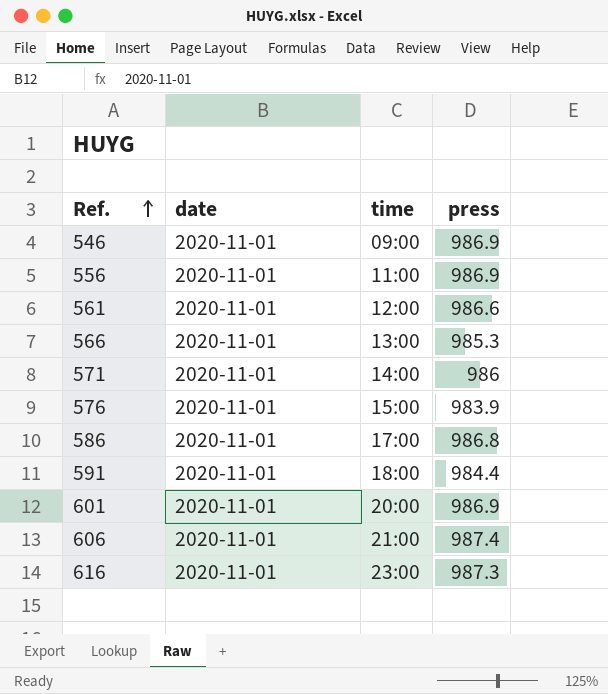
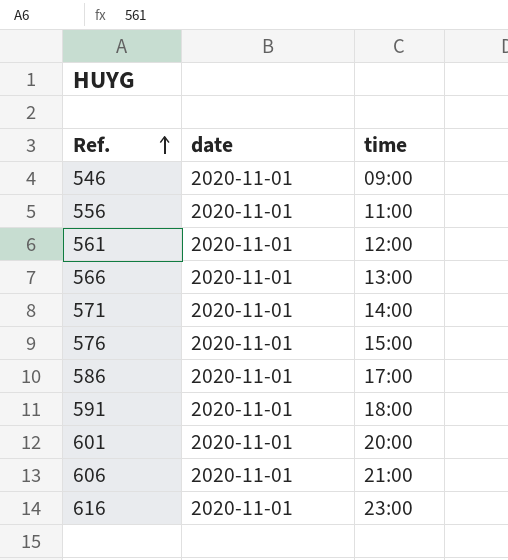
column press | position: 4 -> none

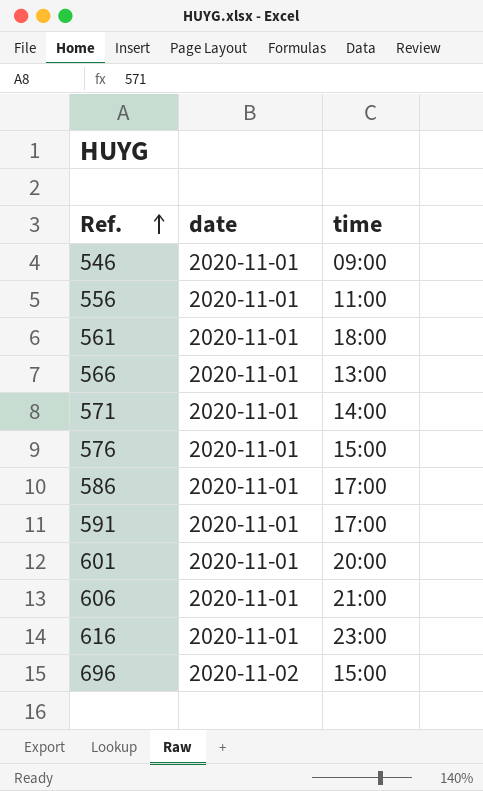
561 | time: 12:00 -> 18:00
591 | time: 18:00 -> 17:00
row 696: none -> 2020-11-02 | 15:00

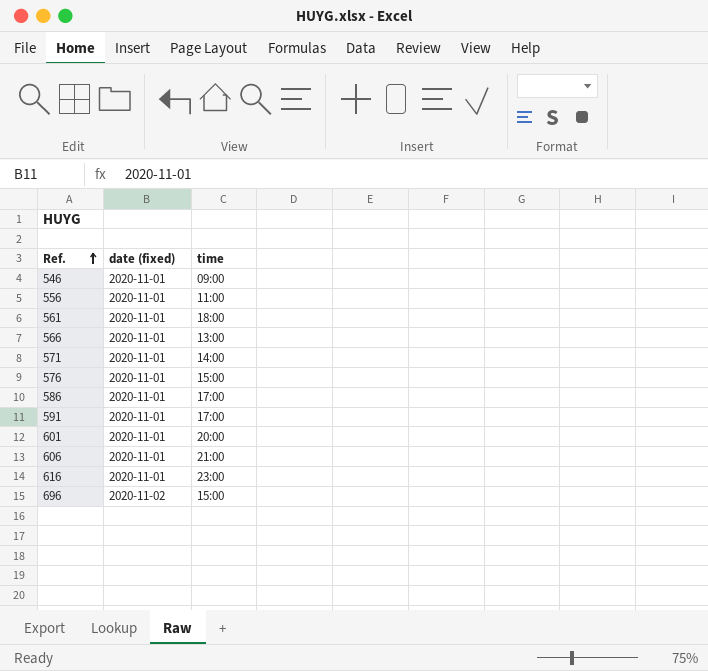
column name: date -> date (fixed)

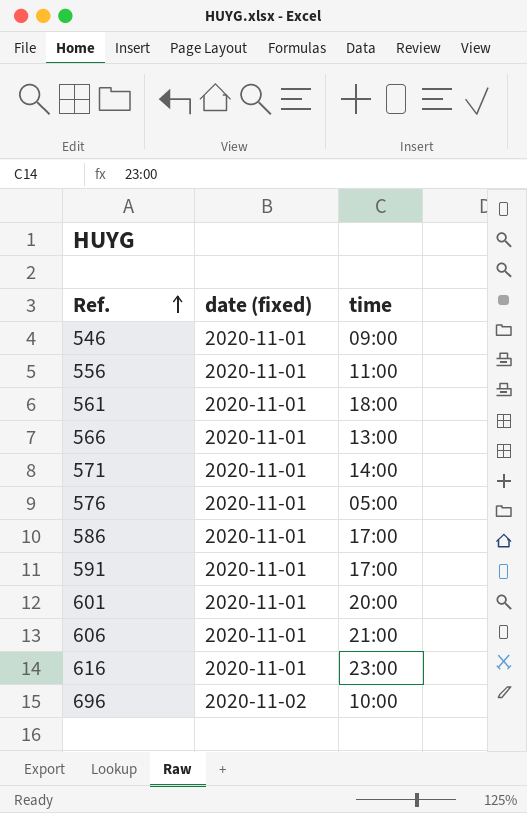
576 | time: 15:00 -> 05:00
696 | time: 15:00 -> 10:00

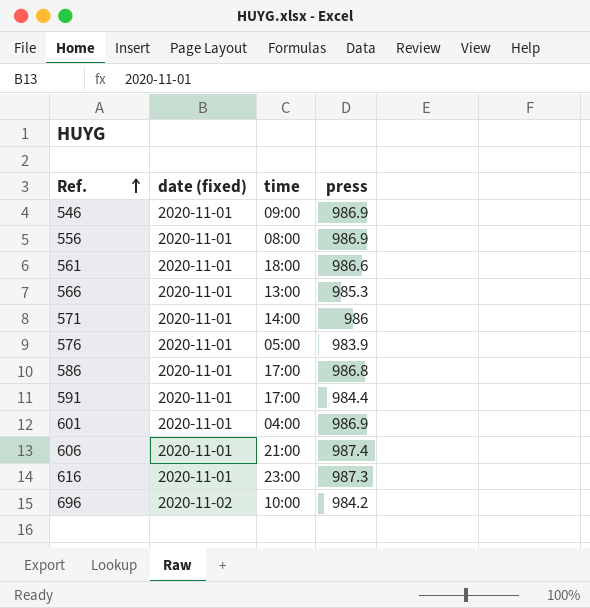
column press | position: none -> 4
556 | time: 11:00 -> 08:00
601 | time: 20:00 -> 04:00

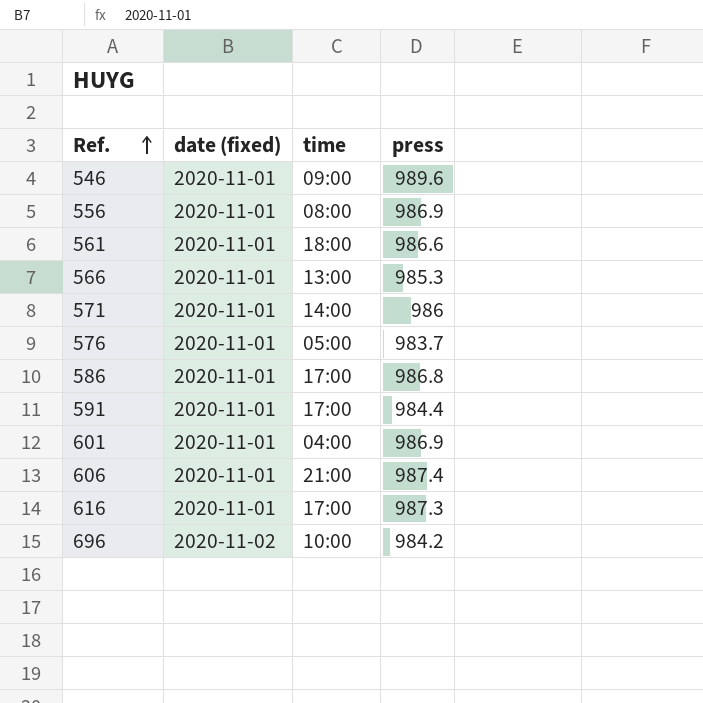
546 | press: 986.9 -> 989.6
576 | press: 983.9 -> 983.7
616 | time: 23:00 -> 17:00

